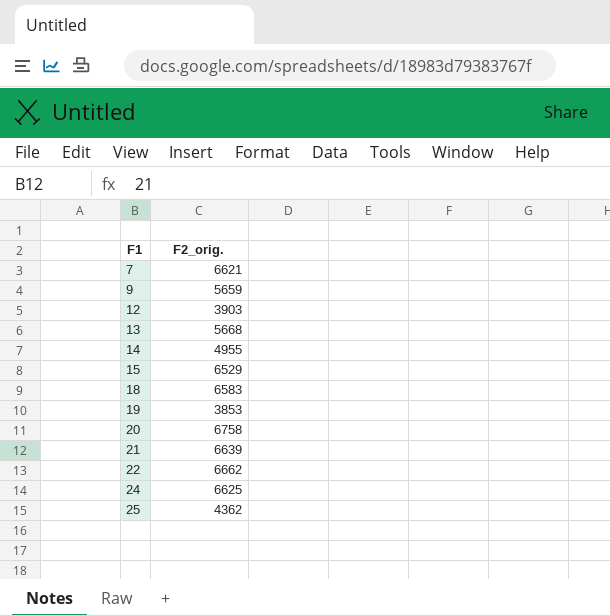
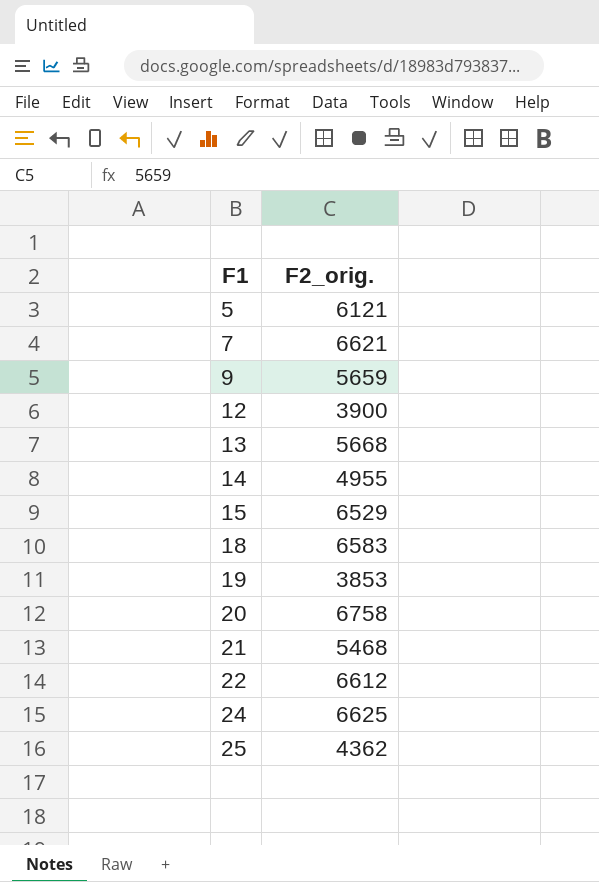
row 5: none -> 6121
12 | F2_orig.: 3903 -> 3900
21 | F2_orig.: 6639 -> 5468
22 | F2_orig.: 6662 -> 6612

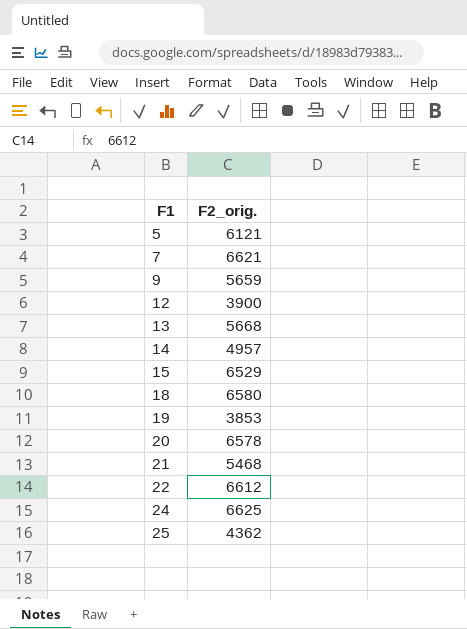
14 | F2_orig.: 4955 -> 4957
18 | F2_orig.: 6583 -> 6580
20 | F2_orig.: 6758 -> 6578

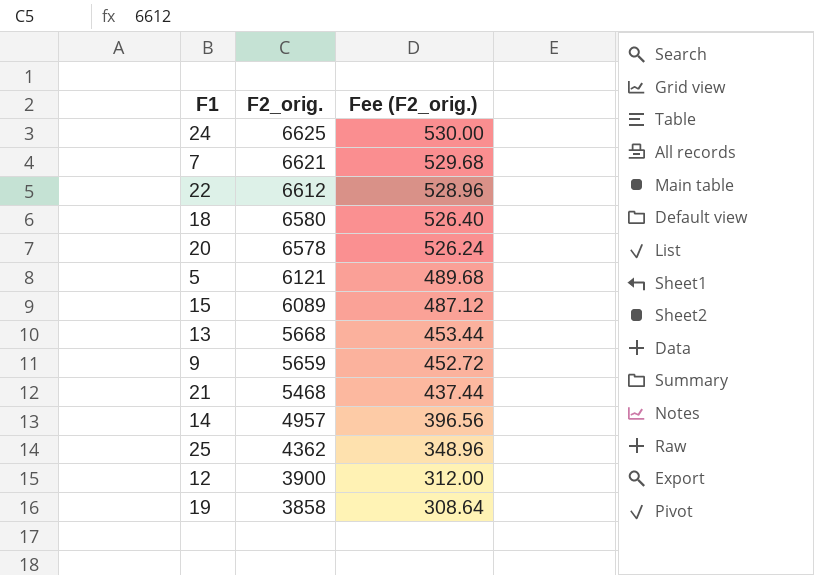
row order: F1 ascending -> F2_orig. descending
column Fee (F2_orig.) | formula: none -> [F2_orig.] * 0.08
15 | F2_orig.: 6529 -> 6089
19 | F2_orig.: 3853 -> 3858

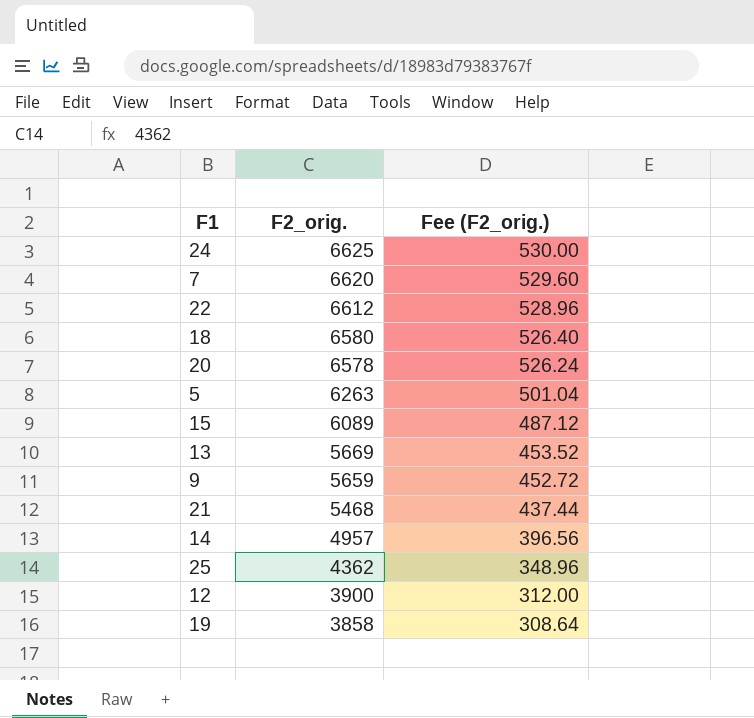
7 | F2_orig.: 6621 -> 6620
7 | Fee (F2_orig.): 529.68 -> 529.60
5 | F2_orig.: 6121 -> 6263
5 | Fee (F2_orig.): 489.68 -> 501.04
13 | F2_orig.: 5668 -> 5669
13 | Fee (F2_orig.): 453.44 -> 453.52

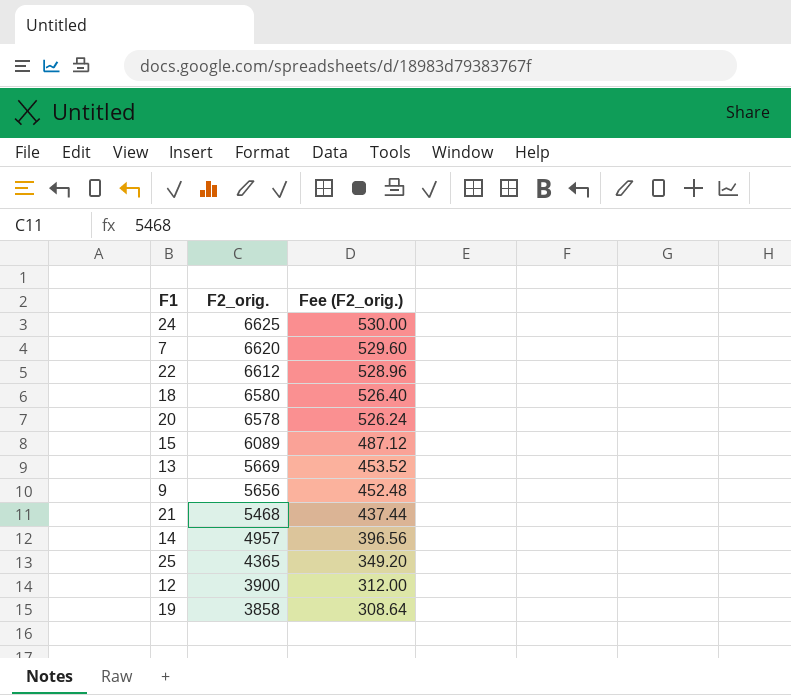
row 5: 6263 | 501.04 -> none
9 | F2_orig.: 5659 -> 5656
9 | Fee (F2_orig.): 452.72 -> 452.48
25 | F2_orig.: 4362 -> 4365
25 | Fee (F2_orig.): 348.96 -> 349.20

